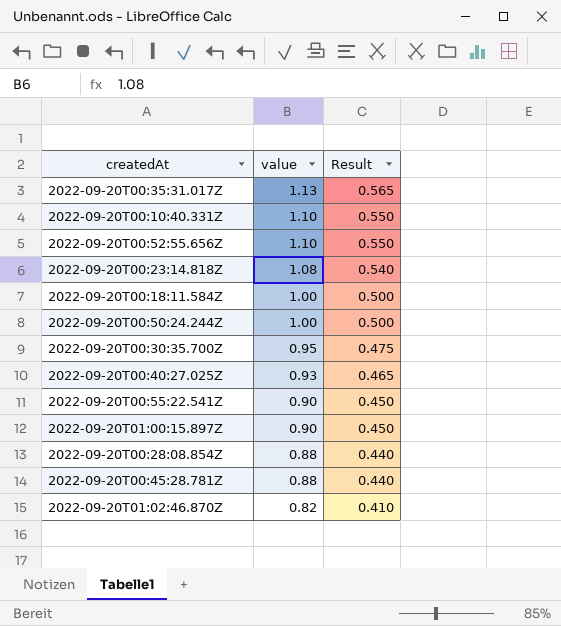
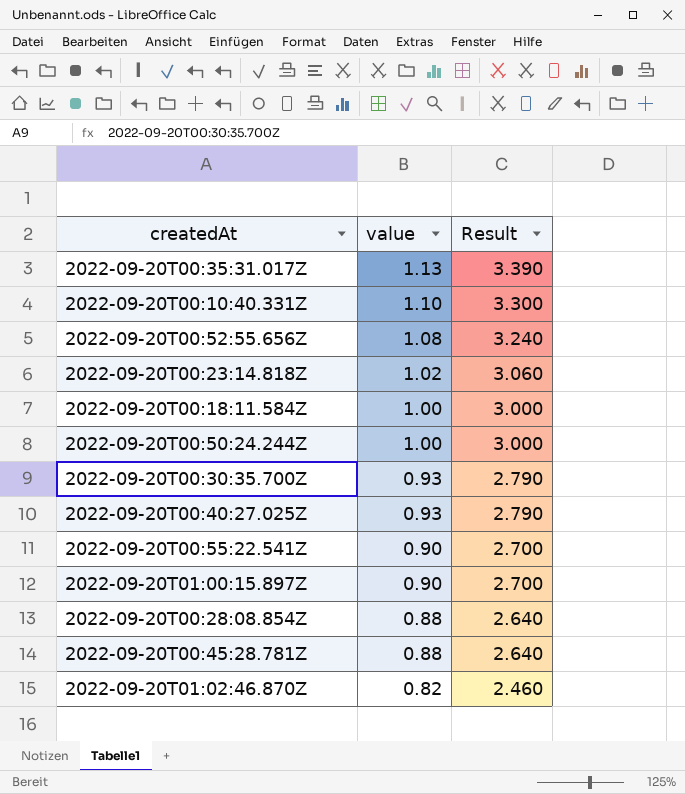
column Result | formula: [value] * 0.5 -> [value] * 3
2022-09-20T00:52:55.656Z | value: 1.10 -> 1.08
2022-09-20T00:23:14.818Z | value: 1.08 -> 1.02
2022-09-20T00:30:35.700Z | value: 0.95 -> 0.93

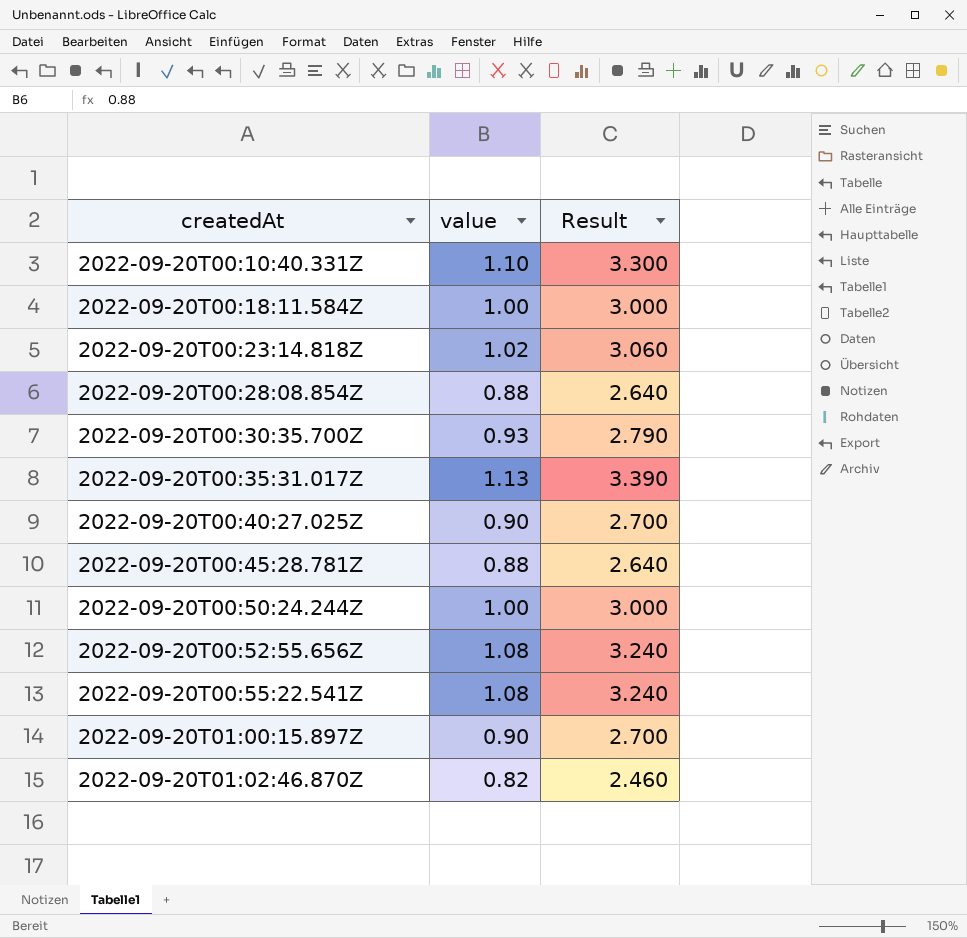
row order: value descending -> createdAt ascending
2022-09-20T00:40:27.025Z | value: 0.93 -> 0.90
2022-09-20T00:40:27.025Z | Result: 2.790 -> 2.700
2022-09-20T00:55:22.541Z | value: 0.90 -> 1.08
2022-09-20T00:55:22.541Z | Result: 2.700 -> 3.240

